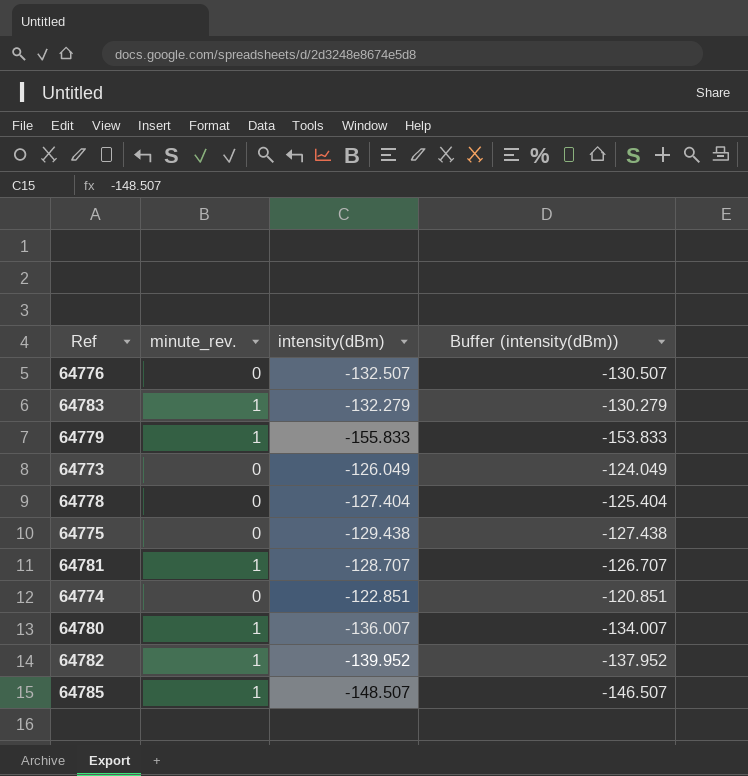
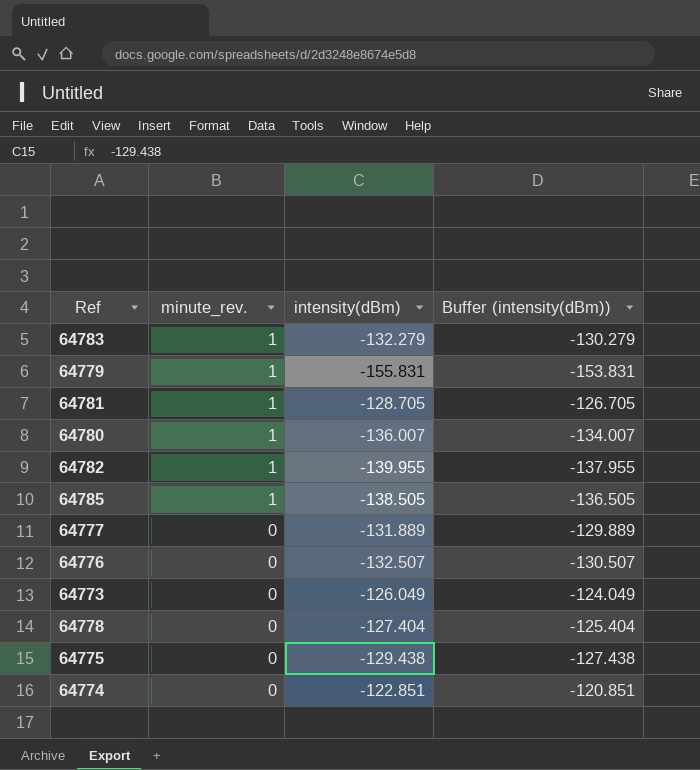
row order: none -> minute_rev. descending
64779 | intensity(dBm): -155.833 -> -155.831
64779 | Buffer (intensity(dBm)): -153.833 -> -153.831
64781 | intensity(dBm): -128.707 -> -128.705
64781 | Buffer (intensity(dBm)): -126.707 -> -126.705
64782 | intensity(dBm): -139.952 -> -139.955
64782 | Buffer (intensity(dBm)): -137.952 -> -137.955
64785 | intensity(dBm): -148.507 -> -138.505
64785 | Buffer (intensity(dBm)): -146.507 -> -136.505
row 64777: none -> 0 | -131.889 | -129.889

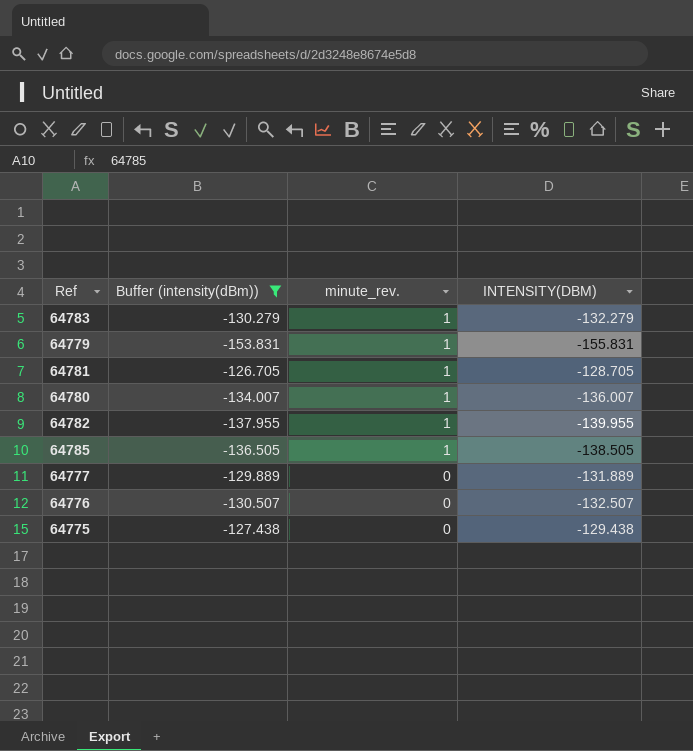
filter: none -> Buffer (intensity(dBm)) <= -126.705
column Buffer (intensity(dBm)) | position: 4 -> 2
column name: intensity(dBm) -> INTENSITY(DBM)

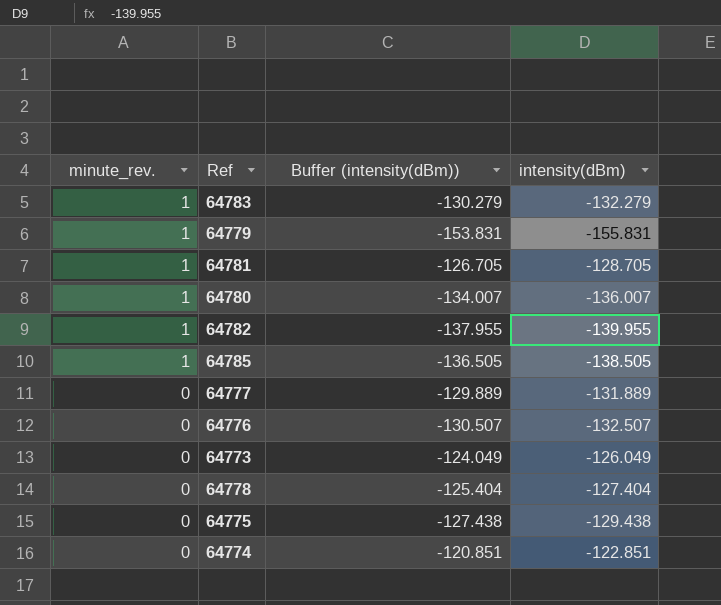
filter: Buffer (intensity(dBm)) <= -126.705 -> none
column minute_rev. | position: 3 -> 1
column name: INTENSITY(DBM) -> intensity(dBm)

